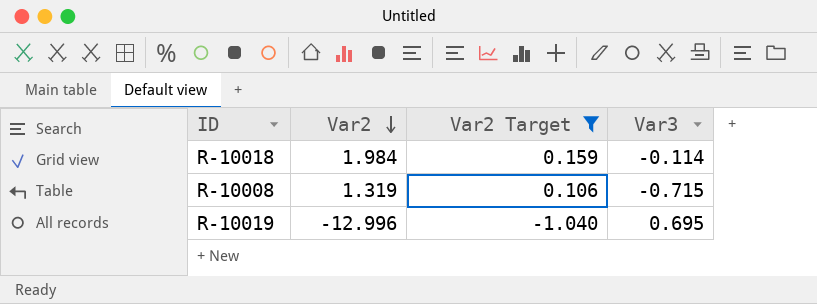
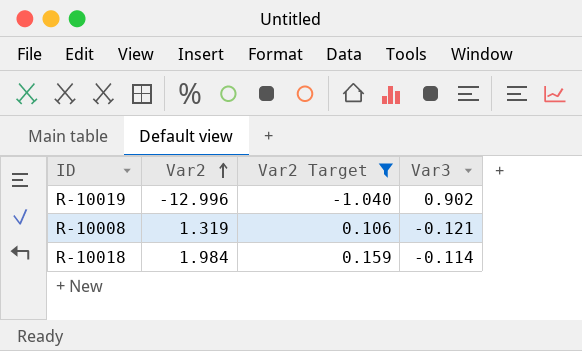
row order: Var2 descending -> Var2 ascending
R-10019 | Var3: 0.695 -> 0.902
R-10008 | Var3: -0.715 -> -0.121

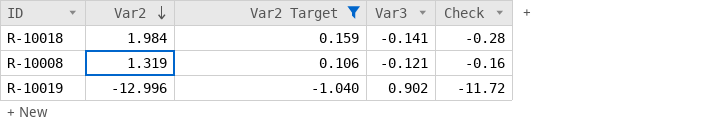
row order: Var2 ascending -> Var2 descending
column Check | formula: none -> [Var2] * [Var3]
R-10018 | Var3: -0.114 -> -0.141

